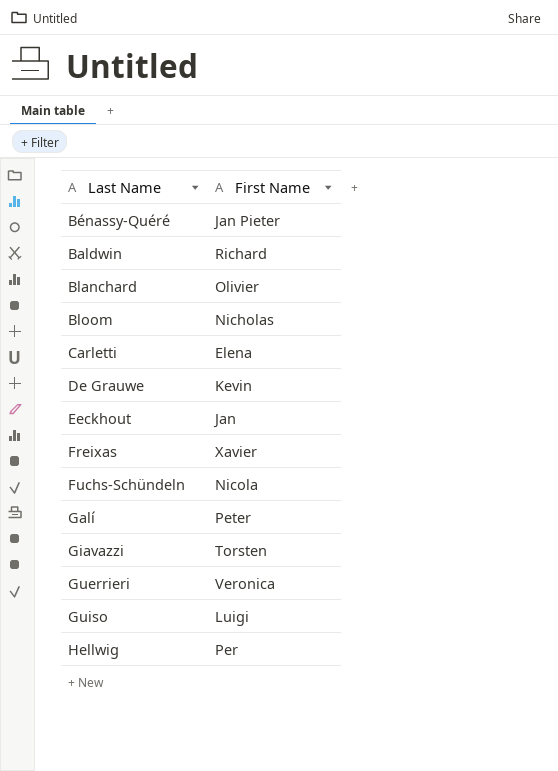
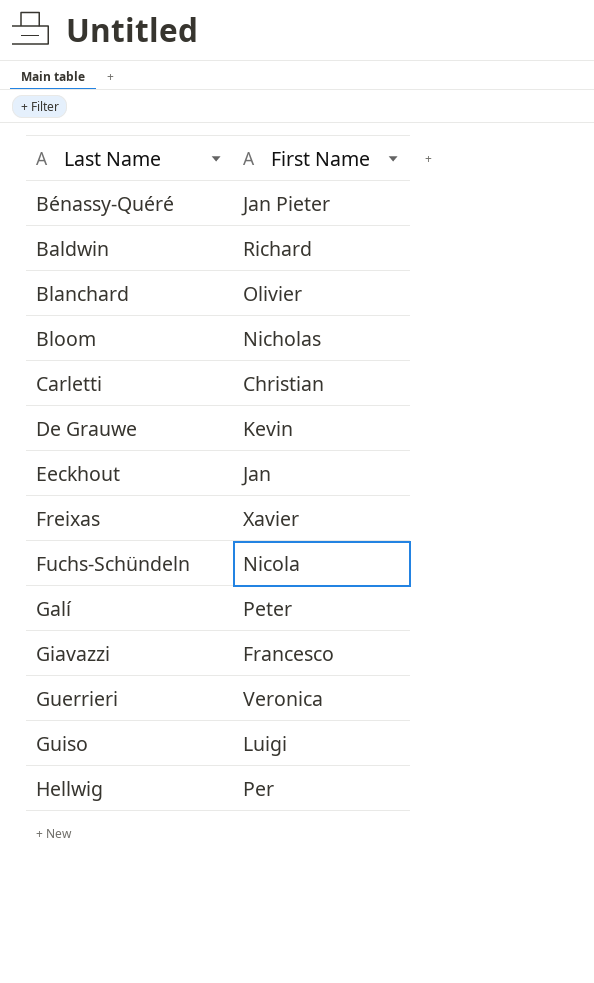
Carletti | First Name: Elena -> Christian
Giavazzi | First Name: Torsten -> Francesco

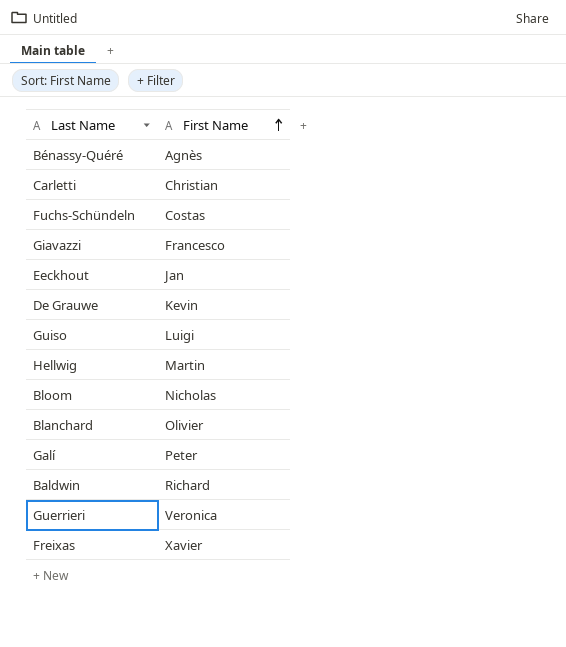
row order: none -> First Name ascending
Bénassy-Quéré | First Name: Jan Pieter -> Agnès
Fuchs-Schündeln | First Name: Nicola -> Costas
Hellwig | First Name: Per -> Martin

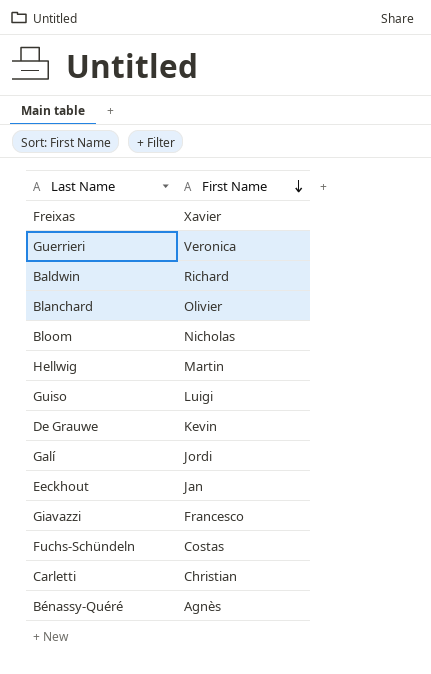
row order: First Name ascending -> First Name descending
Galí | First Name: Peter -> Jordi

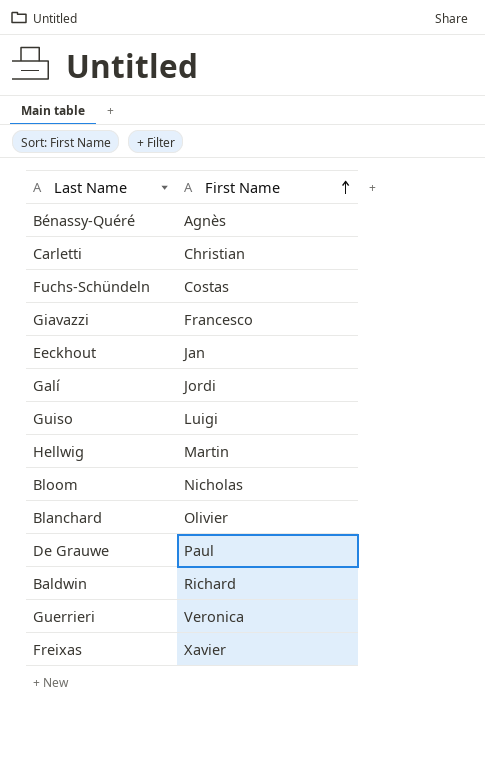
row order: First Name descending -> First Name ascending
De Grauwe | First Name: Kevin -> Paul

